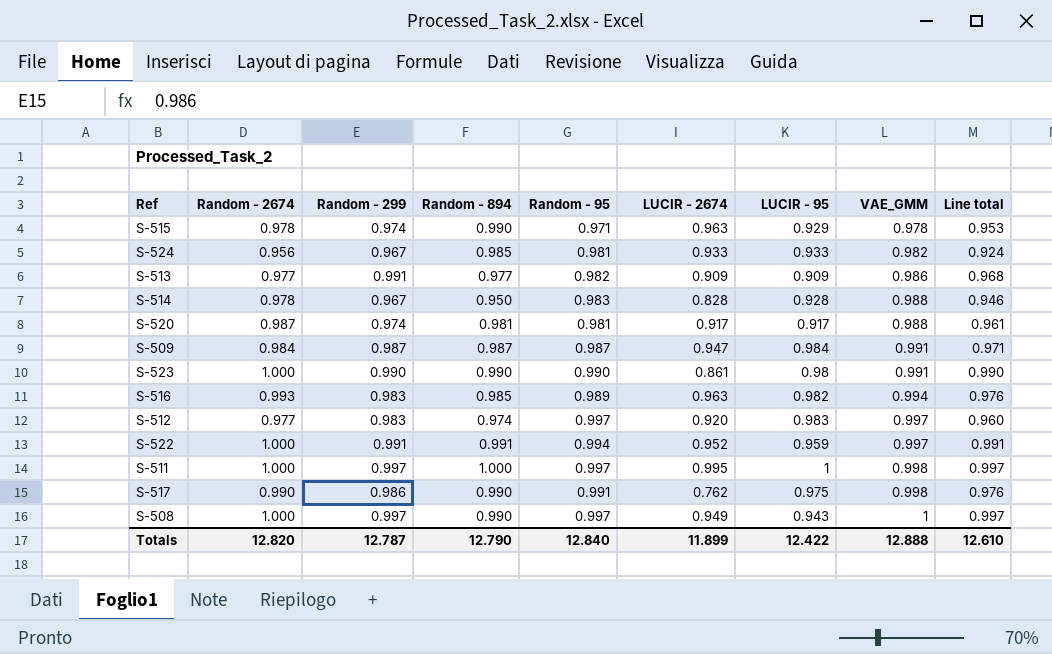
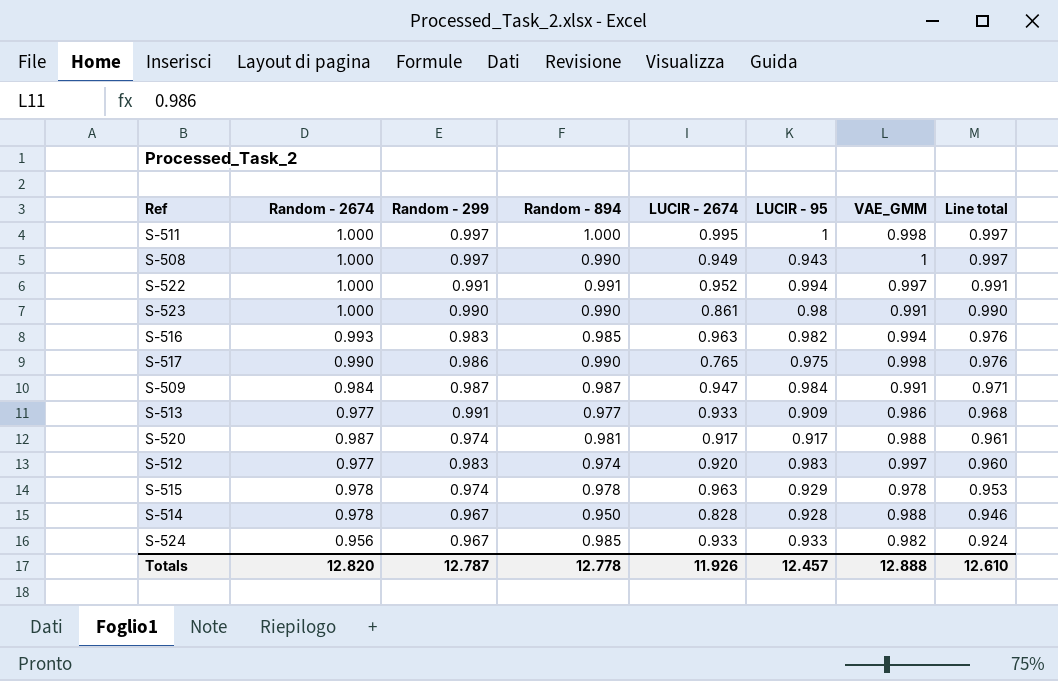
row order: VAE_GMM ascending -> Line total descending
column Random - 95 | position: 5 -> none
S-522 | LUCIR - 95: 0.959 -> 0.994
S-517 | LUCIR - 2674: 0.762 -> 0.765
S-513 | LUCIR - 2674: 0.909 -> 0.933
S-515 | Random - 894: 0.990 -> 0.978
Totals | Random - 894: 12.790 -> 12.778
Totals | LUCIR - 2674: 11.899 -> 11.926
Totals | LUCIR - 95: 12.422 -> 12.457

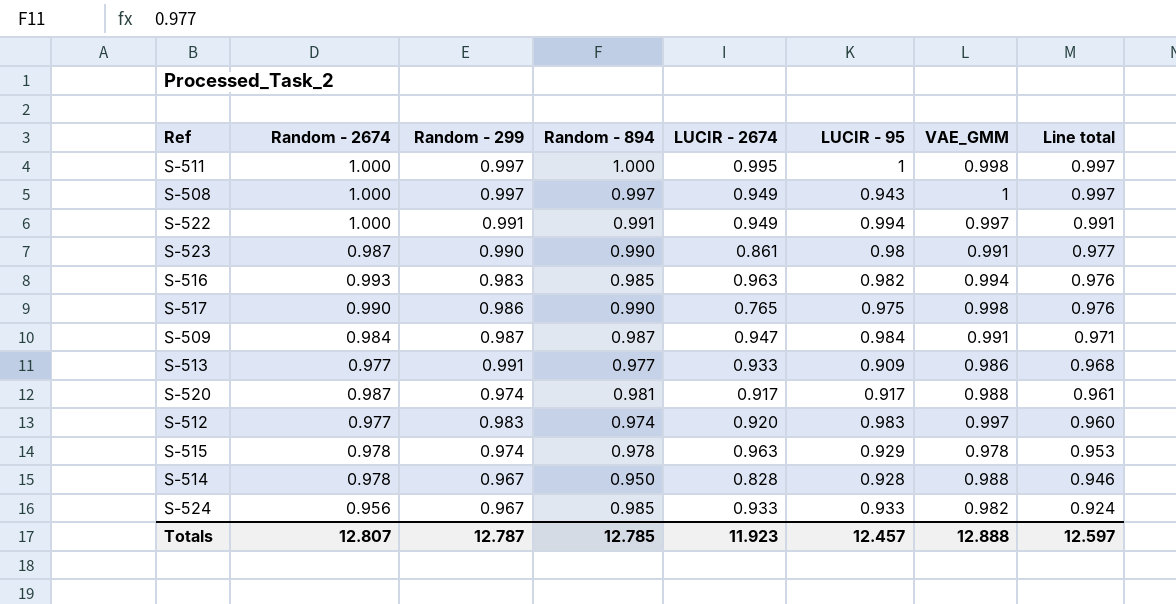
S-508 | Random - 894: 0.990 -> 0.997
S-522 | LUCIR - 2674: 0.952 -> 0.949
S-523 | Random - 2674: 1.000 -> 0.987
S-523 | Line total: 0.990 -> 0.977
Totals | Random - 2674: 12.820 -> 12.807
Totals | Random - 894: 12.778 -> 12.785
Totals | LUCIR - 2674: 11.926 -> 11.923
Totals | Line total: 12.610 -> 12.597

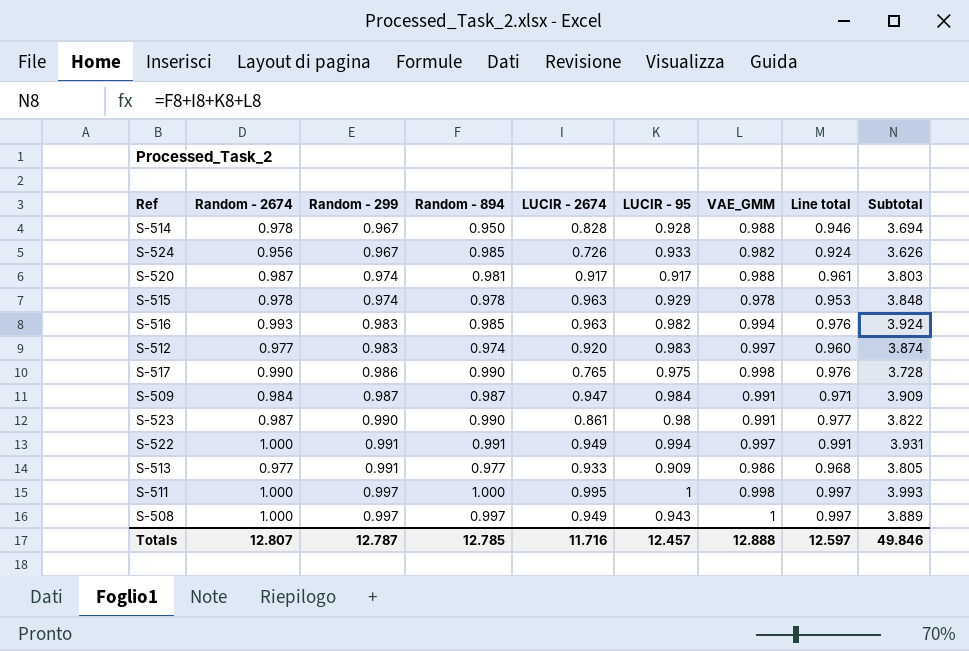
row order: Line total descending -> Random - 299 ascending
column Subtotal | formula: none -> [Random - 894] + [LUCIR - 2674] + [LUCIR - 95] + [VAE_GMM]
S-524 | LUCIR - 2674: 0.933 -> 0.726
Totals | LUCIR - 2674: 11.923 -> 11.716

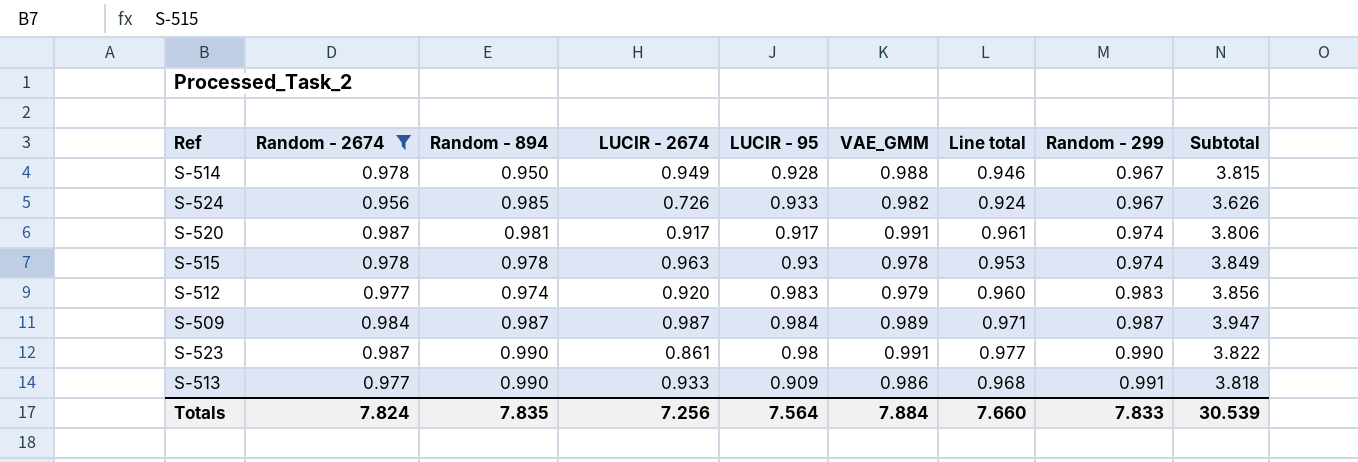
filter: none -> Random - 2674 <= 0.987
column Random - 299 | position: 3 -> 8
S-514 | LUCIR - 2674: 0.828 -> 0.949
S-514 | Subtotal: 3.694 -> 3.815
S-520 | VAE_GMM: 0.988 -> 0.991
S-520 | Subtotal: 3.803 -> 3.806
S-515 | LUCIR - 95: 0.929 -> 0.93
S-515 | Subtotal: 3.848 -> 3.849
S-512 | VAE_GMM: 0.997 -> 0.979
S-512 | Subtotal: 3.874 -> 3.856
S-509 | LUCIR - 2674: 0.947 -> 0.987
S-509 | VAE_GMM: 0.991 -> 0.989
S-509 | Subtotal: 3.909 -> 3.947
S-513 | Random - 894: 0.977 -> 0.990
S-513 | Subtotal: 3.805 -> 3.818
Totals | Random - 2674: 12.807 -> 7.824
Totals | Random - 894: 12.785 -> 7.835
Totals | LUCIR - 2674: 11.716 -> 7.256
Totals | LUCIR - 95: 12.457 -> 7.564
Totals | VAE_GMM: 12.888 -> 7.884
Totals | Line total: 12.597 -> 7.660
Totals | Random - 299: 12.787 -> 7.833
Totals | Subtotal: 49.846 -> 30.539

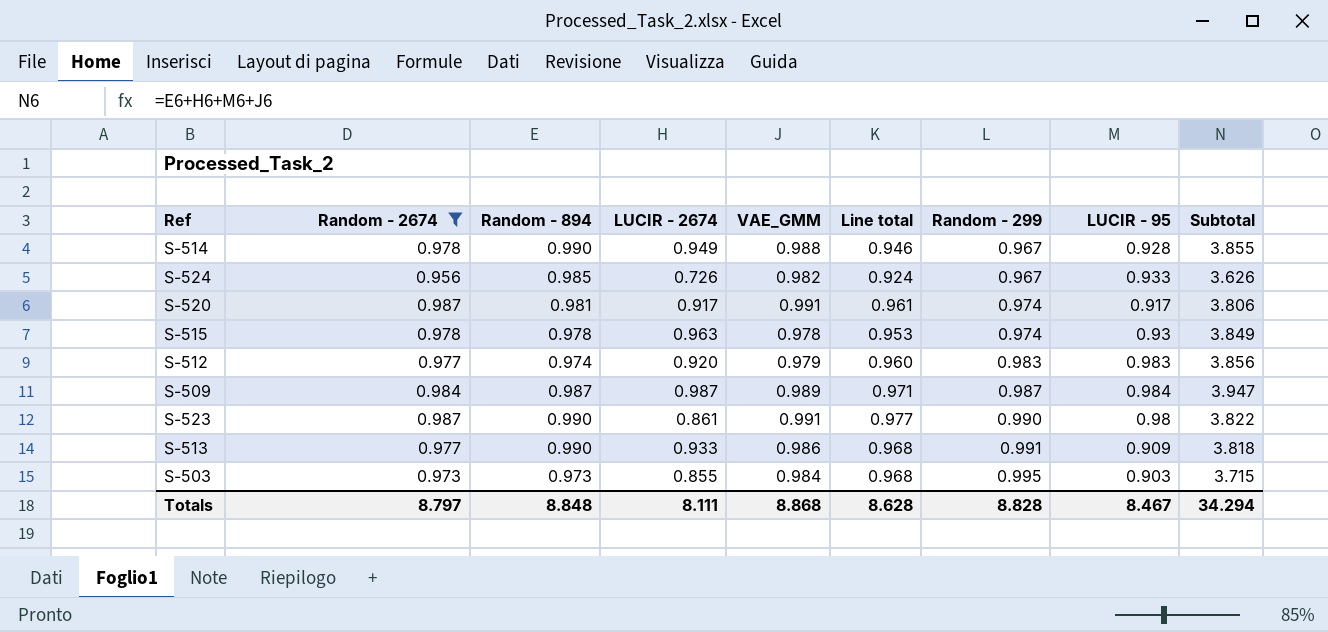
column LUCIR - 95 | position: 5 -> 8
S-514 | Random - 894: 0.950 -> 0.990
S-514 | Subtotal: 3.815 -> 3.855
row S-503: none -> 0.973 | 0.973 | 0.855 | 0.984 | 0.968 | 0.995 | 0.903 | 3.715
Totals | Random - 2674: 7.824 -> 8.797
Totals | Random - 894: 7.835 -> 8.848
Totals | LUCIR - 2674: 7.256 -> 8.111
Totals | VAE_GMM: 7.884 -> 8.868
Totals | Line total: 7.660 -> 8.628
Totals | Random - 299: 7.833 -> 8.828
Totals | LUCIR - 95: 7.564 -> 8.467
Totals | Subtotal: 30.539 -> 34.294

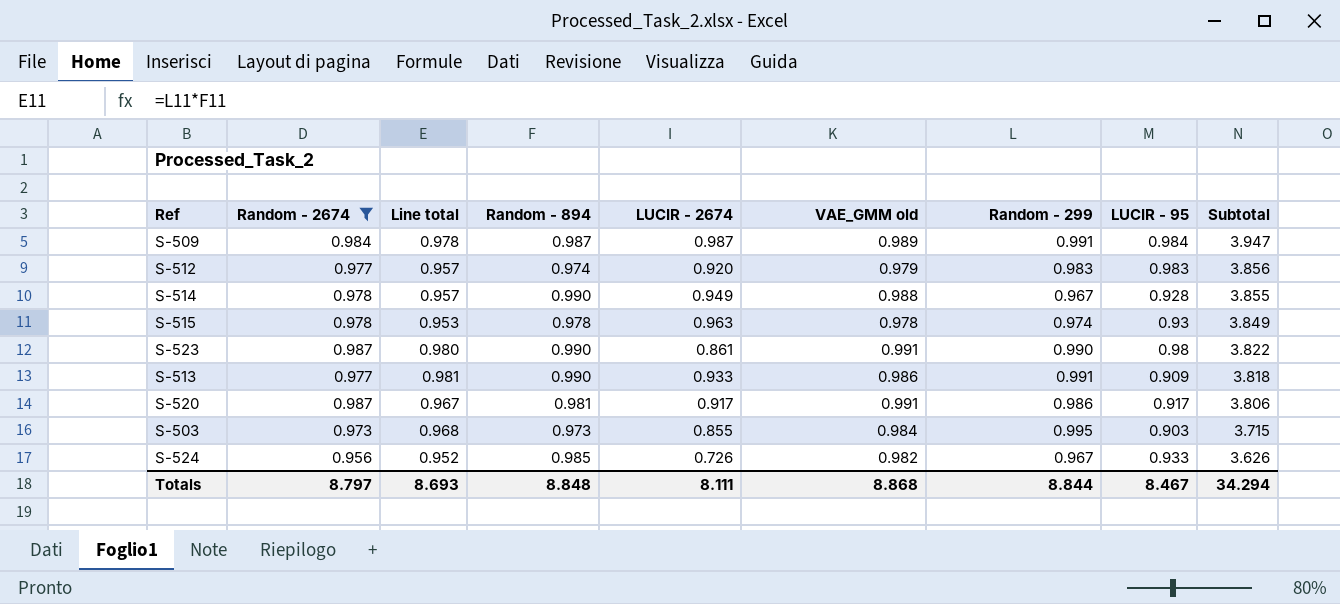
row order: Random - 299 ascending -> Subtotal descending
column Line total | formula: [Random - 2674] * [Random - 299] -> [Random - 894] * [Random - 299]
column Line total | position: 6 -> 3
column name: VAE_GMM -> VAE_GMM old
S-509 | Random - 299: 0.987 -> 0.991
S-520 | Random - 299: 0.974 -> 0.986
Totals | Line total: 8.628 -> 8.693
Totals | Random - 299: 8.828 -> 8.844

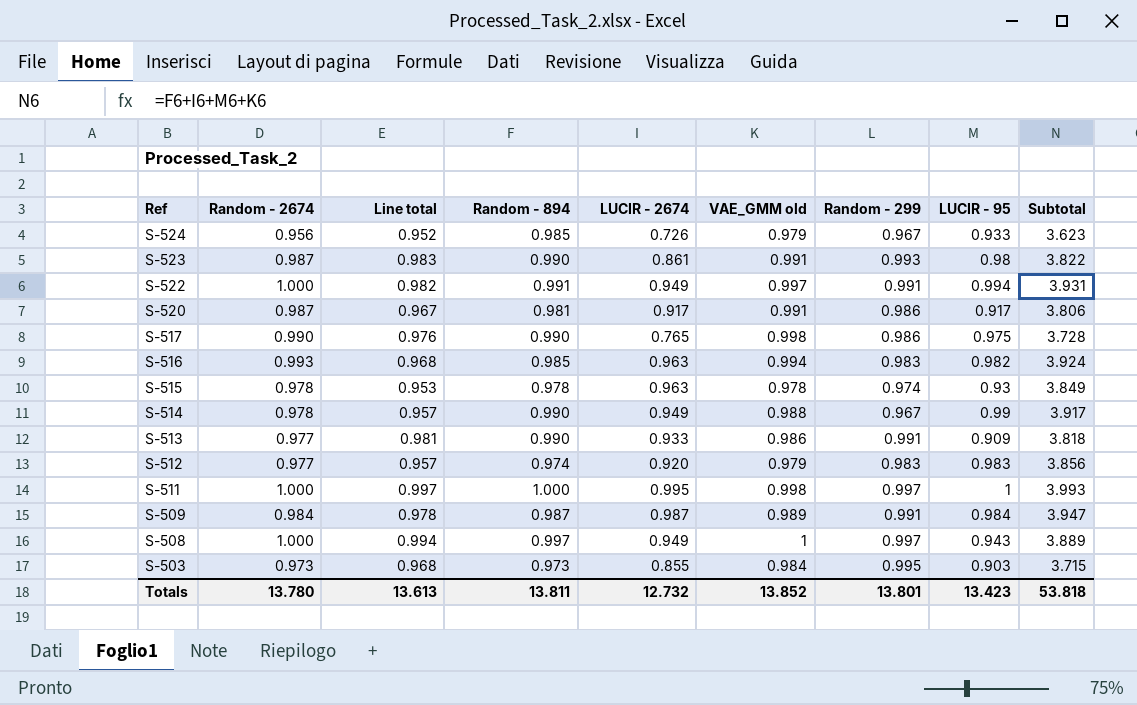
filter: Random - 2674 <= 0.987 -> none
row order: Subtotal descending -> Ref descending
S-524 | VAE_GMM old: 0.982 -> 0.979
S-524 | Subtotal: 3.626 -> 3.623
S-523 | Line total: 0.980 -> 0.983
S-523 | Random - 299: 0.990 -> 0.993
S-514 | LUCIR - 95: 0.928 -> 0.99
S-514 | Subtotal: 3.855 -> 3.917
Totals | Random - 2674: 8.797 -> 13.780
Totals | Line total: 8.693 -> 13.613
Totals | Random - 894: 8.848 -> 13.811
Totals | LUCIR - 2674: 8.111 -> 12.732
Totals | VAE_GMM old: 8.868 -> 13.852
Totals | Random - 299: 8.844 -> 13.801
Totals | LUCIR - 95: 8.467 -> 13.423
Totals | Subtotal: 34.294 -> 53.818

